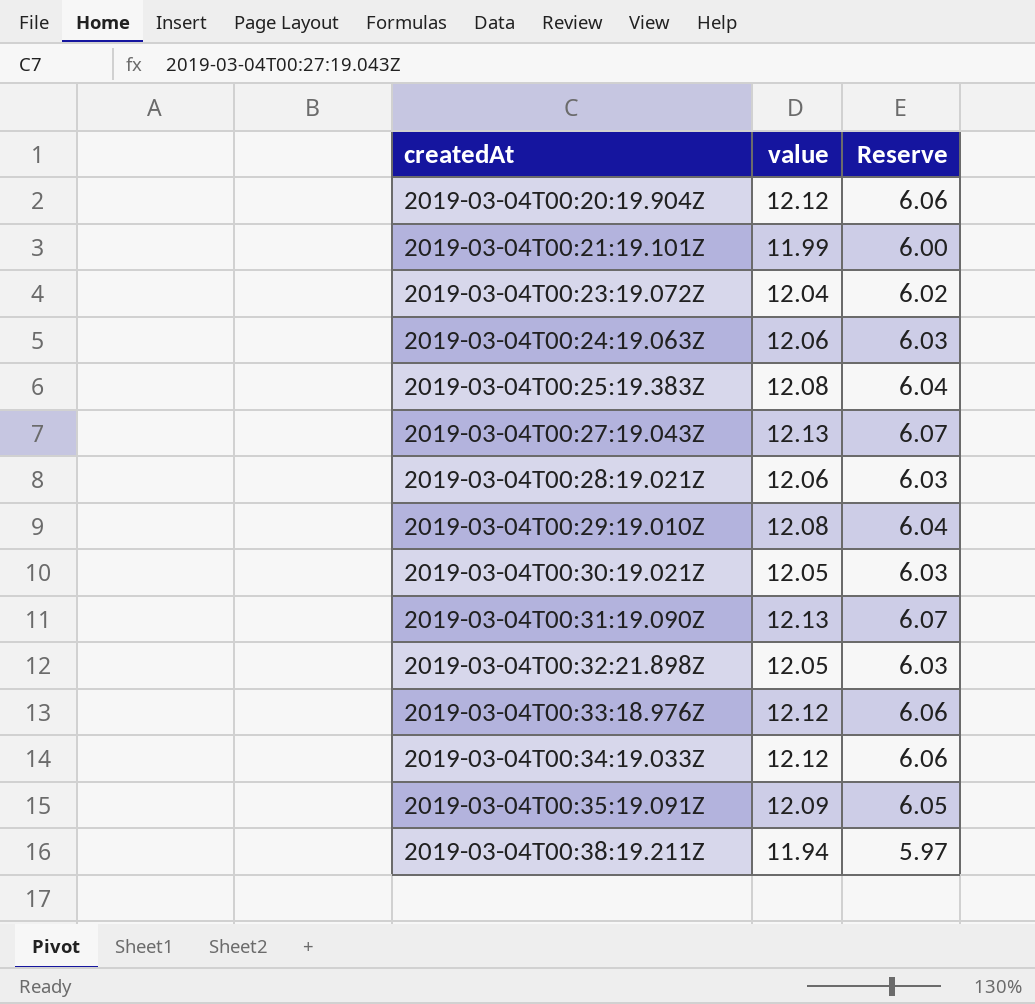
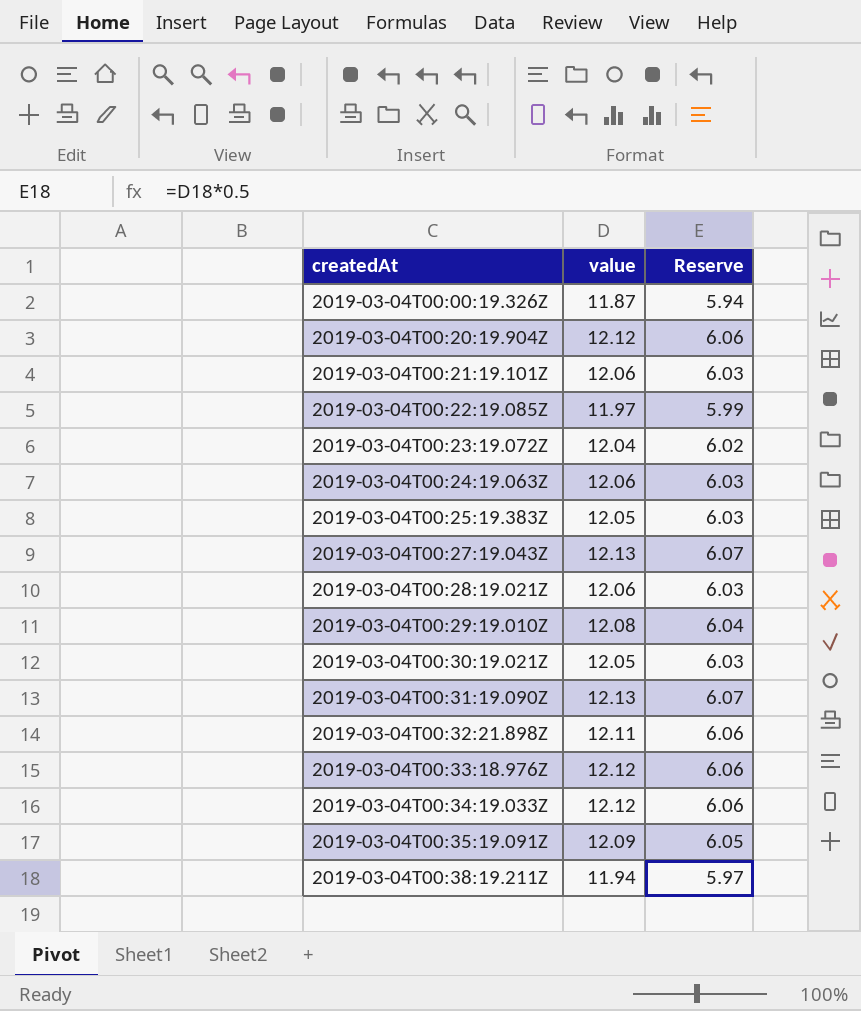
row 2019-03-04T00:00:19.326Z: none -> 11.87 | 5.94
2019-03-04T00:21:19.101Z | value: 11.99 -> 12.06
2019-03-04T00:21:19.101Z | Reserve: 6.00 -> 6.03
row 2019-03-04T00:22:19.085Z: none -> 11.97 | 5.99
2019-03-04T00:25:19.383Z | value: 12.08 -> 12.05
2019-03-04T00:25:19.383Z | Reserve: 6.04 -> 6.03
2019-03-04T00:32:21.898Z | value: 12.05 -> 12.11
2019-03-04T00:32:21.898Z | Reserve: 6.03 -> 6.06

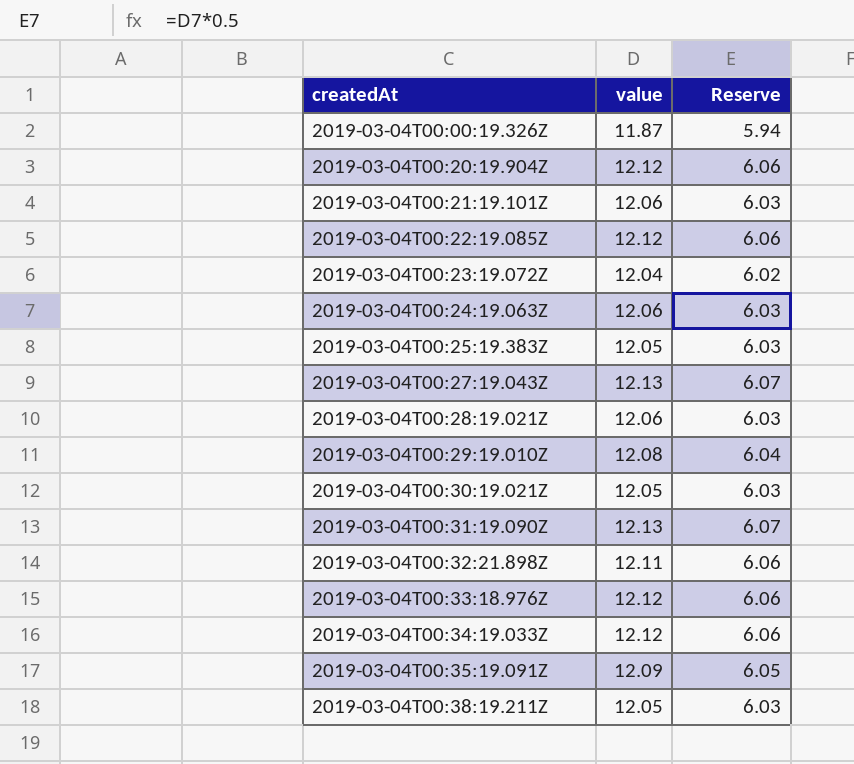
2019-03-04T00:22:19.085Z | value: 11.97 -> 12.12
2019-03-04T00:22:19.085Z | Reserve: 5.99 -> 6.06
2019-03-04T00:38:19.211Z | value: 11.94 -> 12.05
2019-03-04T00:38:19.211Z | Reserve: 5.97 -> 6.03

